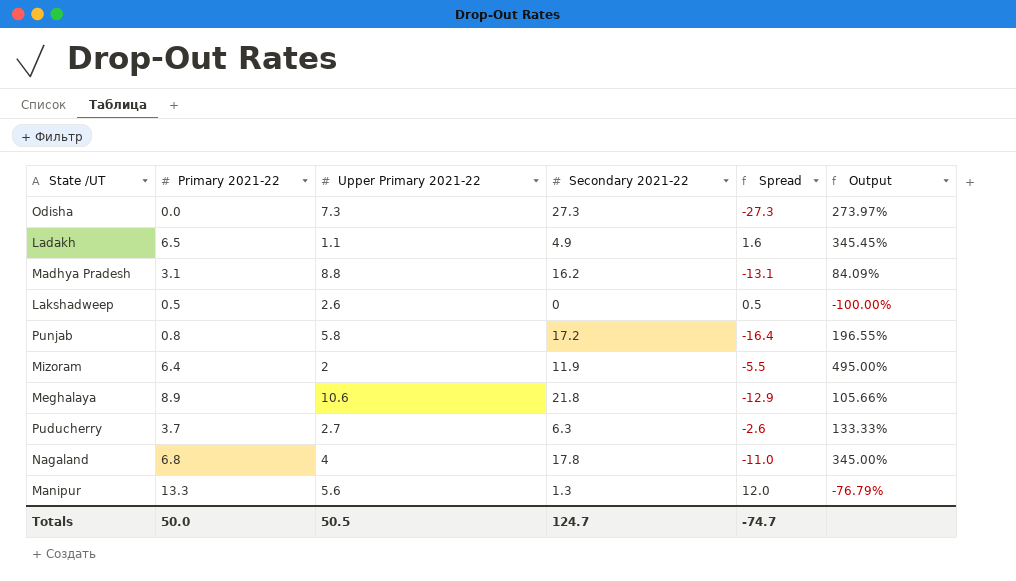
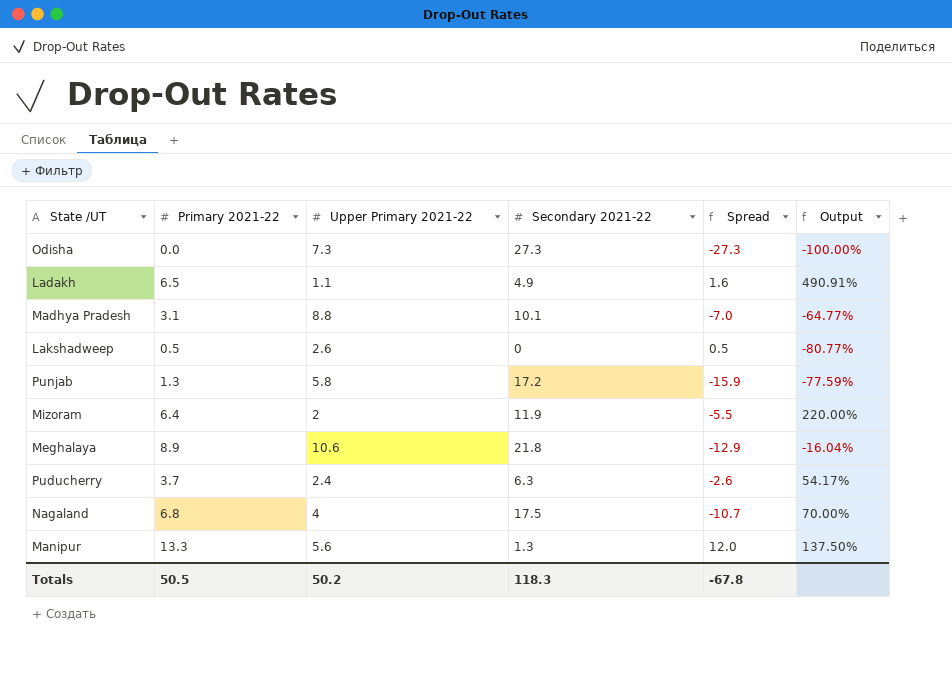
column Output | formula: ([Secondary 2021-22] - [Upper Primary 2021-22]) / [Upper Primary 2021-22] -> ([Primary 2021-22] - [Upper Primary 2021-22]) / [Upper Primary 2021-22]
Madhya Pradesh | Secondary 2021-22: 16.2 -> 10.1
Madhya Pradesh | Spread: -13.1 -> -7.0
Punjab | Primary 2021-22: 0.8 -> 1.3
Punjab | Spread: -16.4 -> -15.9
Puducherry | Upper Primary 2021-22: 2.7 -> 2.4
Nagaland | Secondary 2021-22: 17.8 -> 17.5
Nagaland | Spread: -11.0 -> -10.7
Totals | Primary 2021-22: 50.0 -> 50.5
Totals | Upper Primary 2021-22: 50.5 -> 50.2
Totals | Secondary 2021-22: 124.7 -> 118.3
Totals | Spread: -74.7 -> -67.8

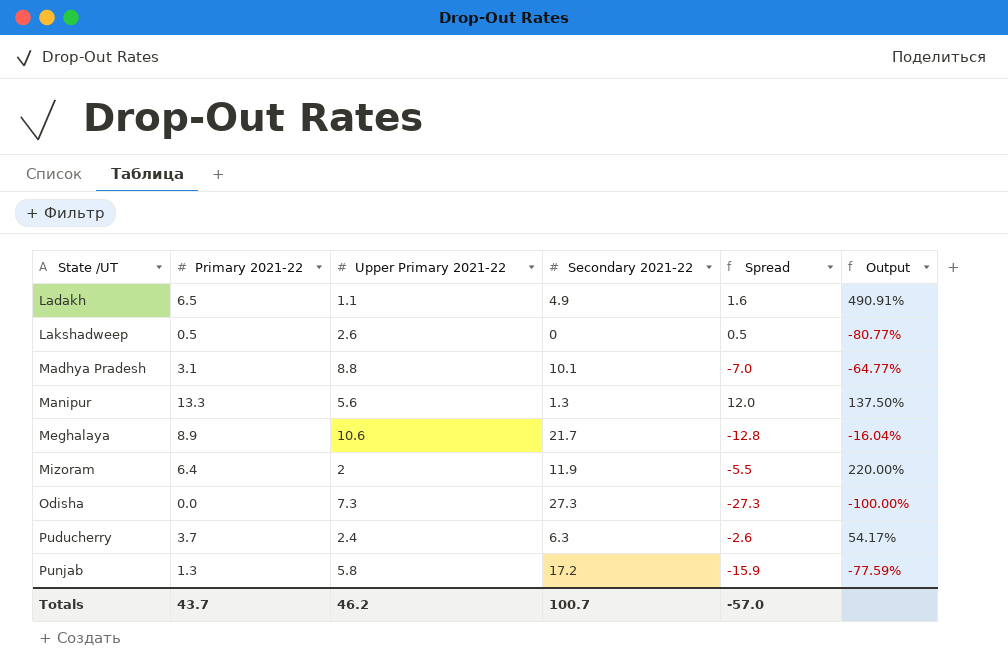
row order: none -> State /UT ascending
row Nagaland: 6.8 | 4 | 17.5 | -10.7 | 70.00% -> none
Meghalaya | Secondary 2021-22: 21.8 -> 21.7
Meghalaya | Spread: -12.9 -> -12.8
Totals | Primary 2021-22: 50.5 -> 43.7
Totals | Upper Primary 2021-22: 50.2 -> 46.2
Totals | Secondary 2021-22: 118.3 -> 100.7
Totals | Spread: -67.8 -> -57.0

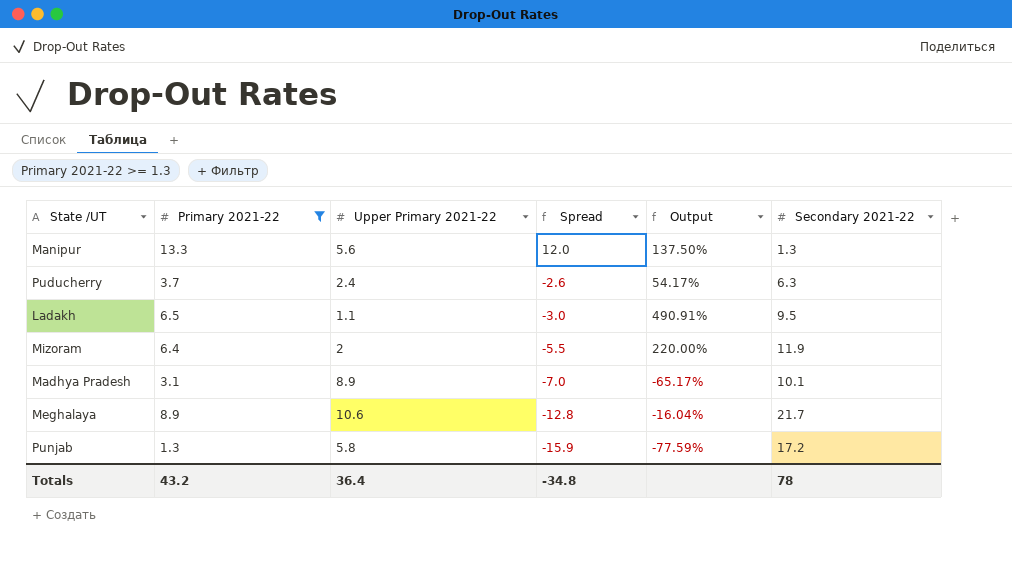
filter: none -> Primary 2021-22 >= 1.3
row order: State /UT ascending -> Spread descending
column Secondary 2021-22 | position: 4 -> 6
Ladakh | Spread: 1.6 -> -3.0
Ladakh | Secondary 2021-22: 4.9 -> 9.5
Madhya Pradesh | Upper Primary 2021-22: 8.8 -> 8.9
Madhya Pradesh | Output: -64.77% -> -65.17%
Totals | Primary 2021-22: 43.7 -> 43.2
Totals | Upper Primary 2021-22: 46.2 -> 36.4
Totals | Spread: -57.0 -> -34.8
Totals | Secondary 2021-22: 100.7 -> 78

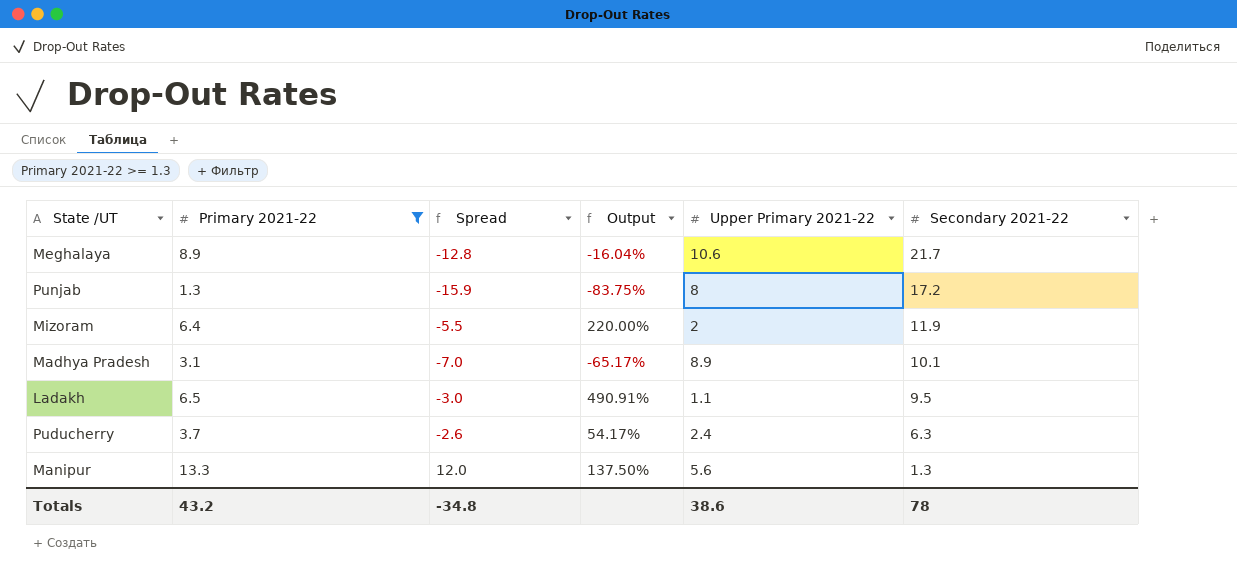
row order: Spread descending -> Secondary 2021-22 descending
column Upper Primary 2021-22 | position: 3 -> 5
Punjab | Output: -77.59% -> -83.75%
Punjab | Upper Primary 2021-22: 5.8 -> 8
Totals | Upper Primary 2021-22: 36.4 -> 38.6

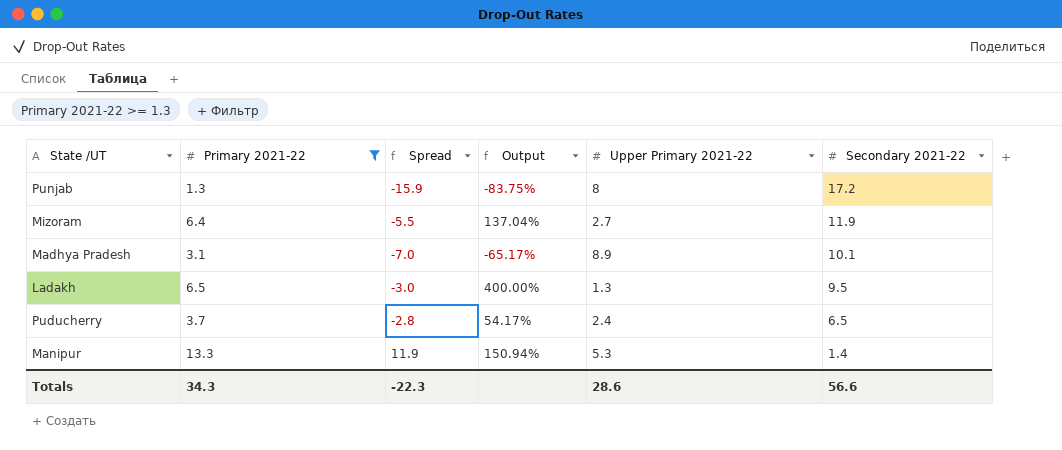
row Meghalaya: 8.9 | -12.8 | -16.04% | 10.6 | 21.7 -> none
Mizoram | Output: 220.00% -> 137.04%
Mizoram | Upper Primary 2021-22: 2 -> 2.7
Ladakh | Output: 490.91% -> 400.00%
Ladakh | Upper Primary 2021-22: 1.1 -> 1.3
Puducherry | Spread: -2.6 -> -2.8
Puducherry | Secondary 2021-22: 6.3 -> 6.5
Manipur | Spread: 12.0 -> 11.9
Manipur | Output: 137.50% -> 150.94%
Manipur | Upper Primary 2021-22: 5.6 -> 5.3
Manipur | Secondary 2021-22: 1.3 -> 1.4
Totals | Primary 2021-22: 43.2 -> 34.3
Totals | Spread: -34.8 -> -22.3
Totals | Upper Primary 2021-22: 38.6 -> 28.6
Totals | Secondary 2021-22: 78 -> 56.6

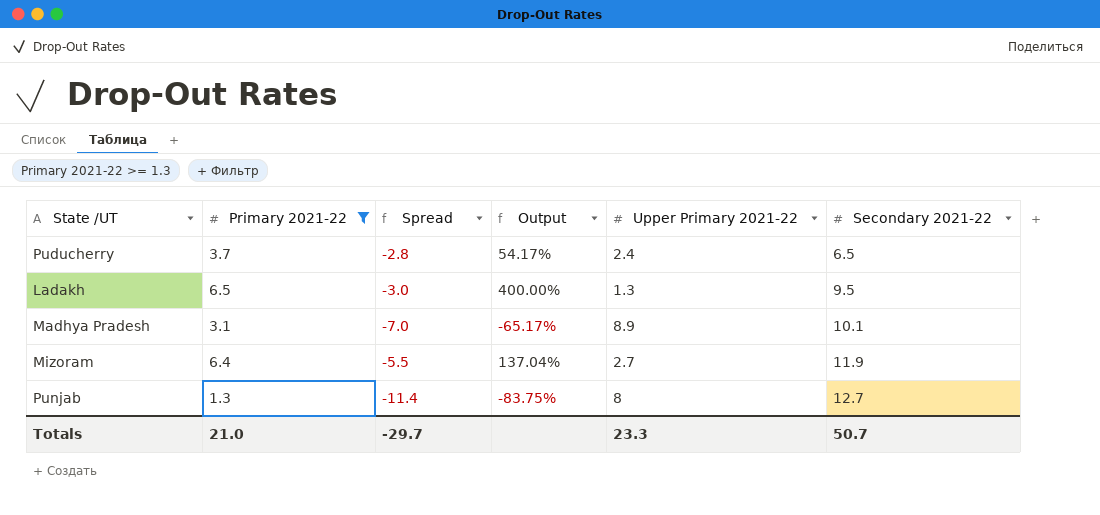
row order: Secondary 2021-22 descending -> Secondary 2021-22 ascending
row Manipur: 13.3 | 11.9 | 150.94% | 5.3 | 1.4 -> none
Punjab | Spread: -15.9 -> -11.4
Punjab | Secondary 2021-22: 17.2 -> 12.7
Totals | Primary 2021-22: 34.3 -> 21.0
Totals | Spread: -22.3 -> -29.7
Totals | Upper Primary 2021-22: 28.6 -> 23.3
Totals | Secondary 2021-22: 56.6 -> 50.7

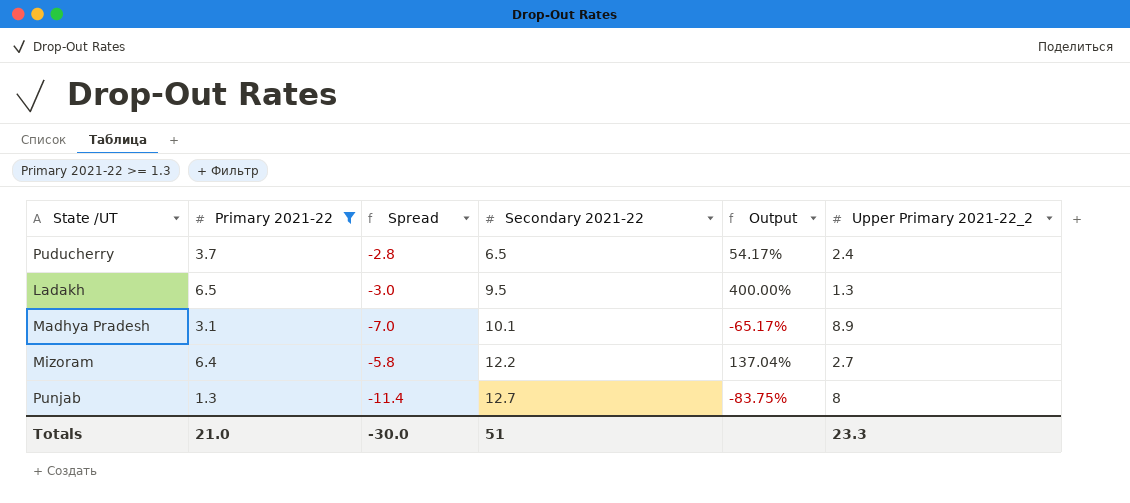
column Secondary 2021-22 | position: 6 -> 4
column name: Upper Primary 2021-22 -> Upper Primary 2021-22_2
Mizoram | Spread: -5.5 -> -5.8
Mizoram | Secondary 2021-22: 11.9 -> 12.2
Totals | Spread: -29.7 -> -30.0
Totals | Secondary 2021-22: 50.7 -> 51

